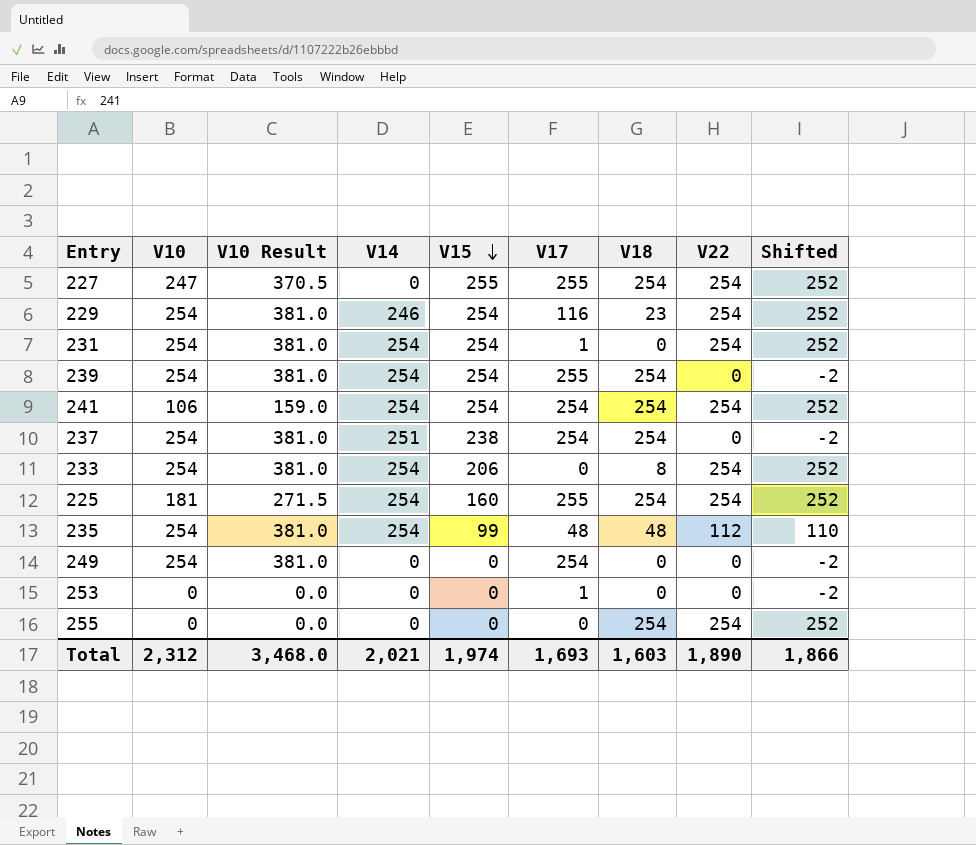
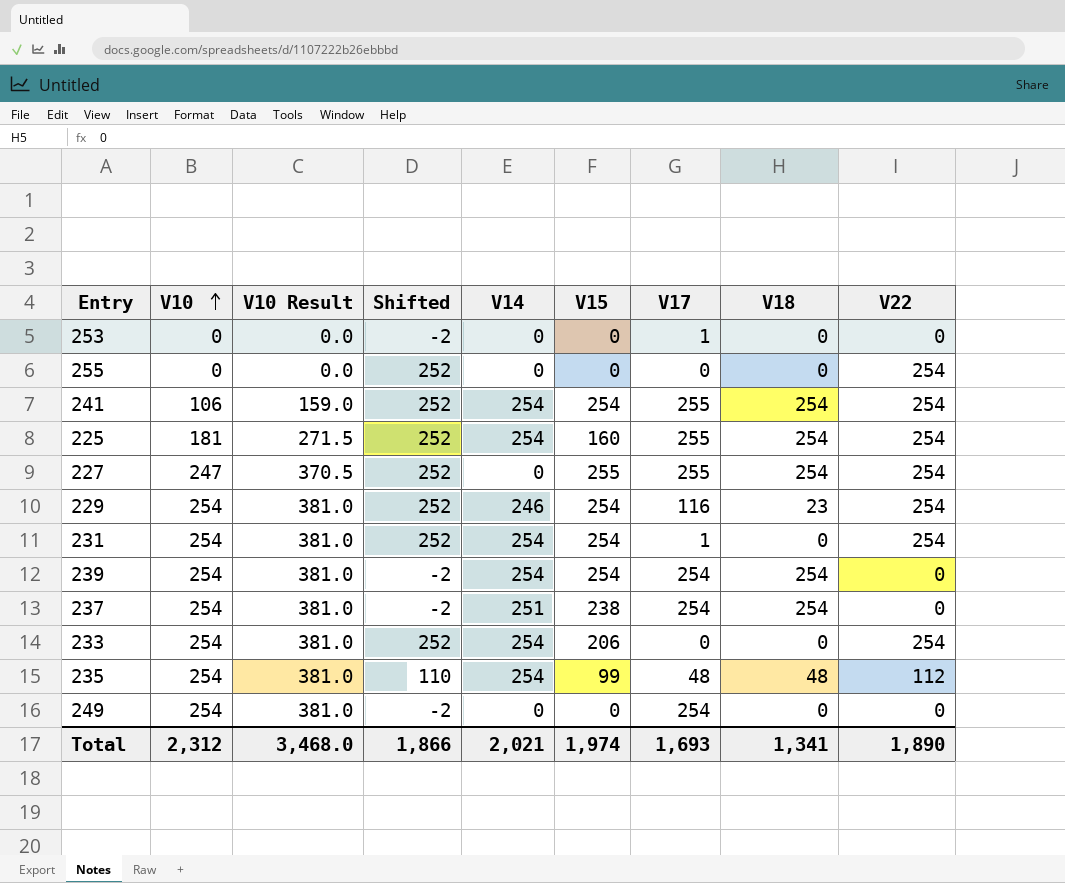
row order: V15 descending -> V10 ascending
column Shifted | position: 9 -> 4
255 | V18: 254 -> 0
241 | V17: 254 -> 255
239 | V17: 255 -> 254
233 | V18: 8 -> 0
Total | V18: 1,603 -> 1,341

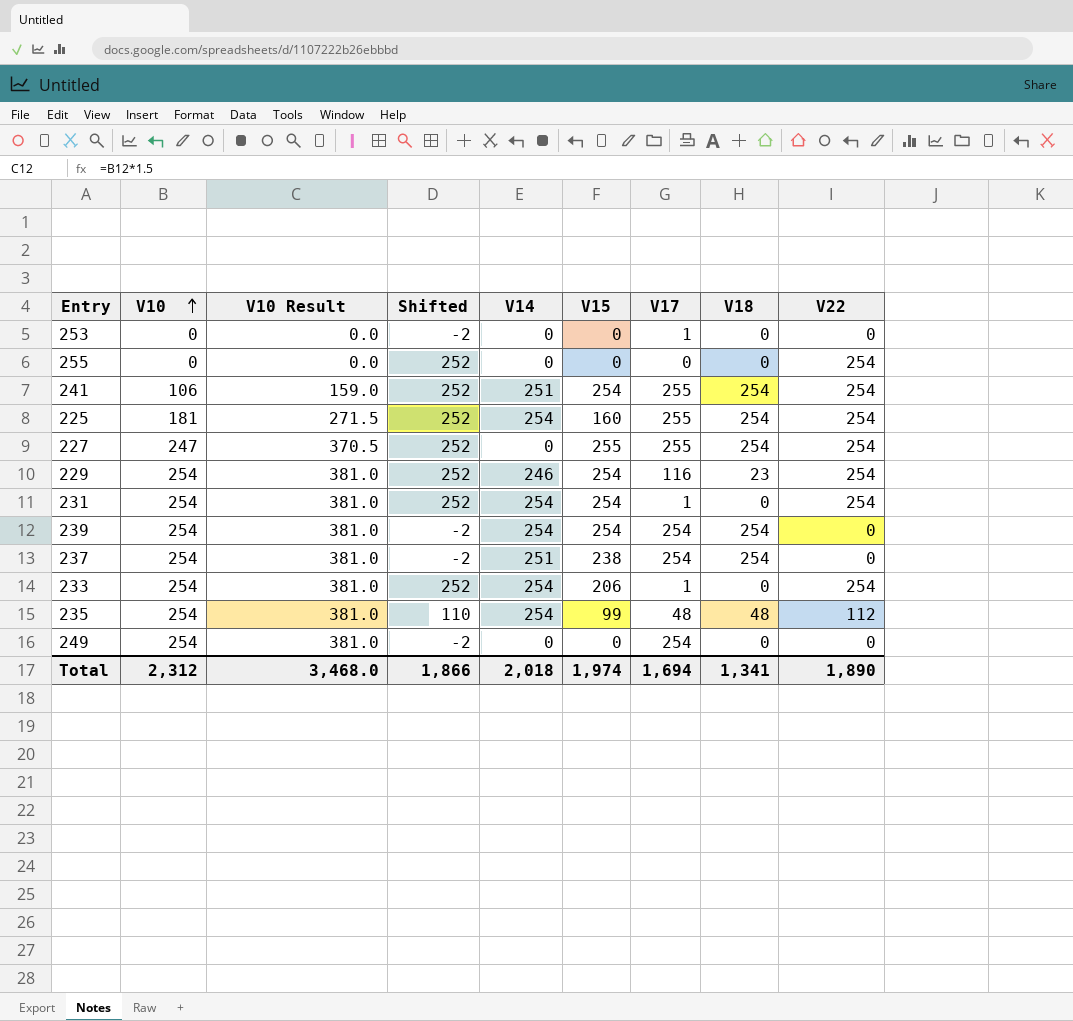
241 | V14: 254 -> 251
233 | V17: 0 -> 1
Total | V14: 2,021 -> 2,018
Total | V17: 1,693 -> 1,694

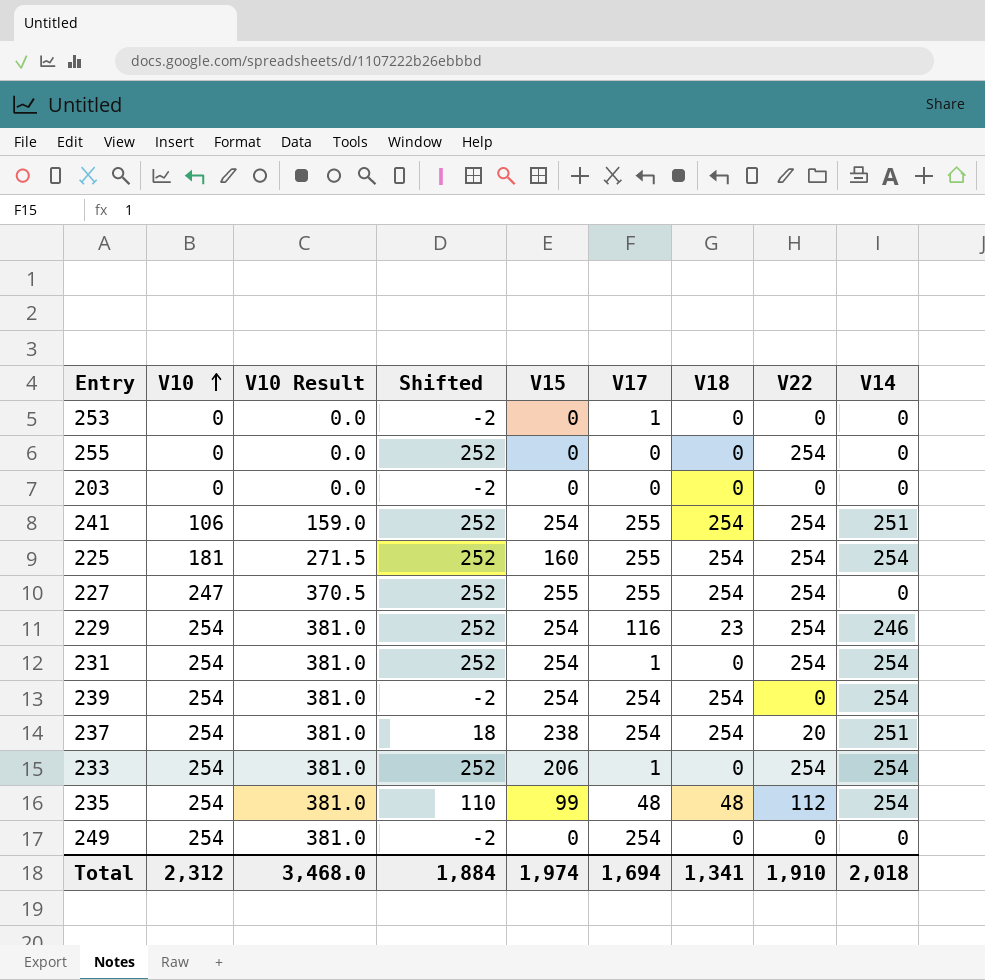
column V14 | position: 5 -> 9
row 203: none -> 0 | 0.0 | -2 | 0 | 0 | 0 | 0 | 0
237 | Shifted: -2 -> 18
237 | V22: 0 -> 20
Total | Shifted: 1,866 -> 1,884
Total | V22: 1,890 -> 1,910

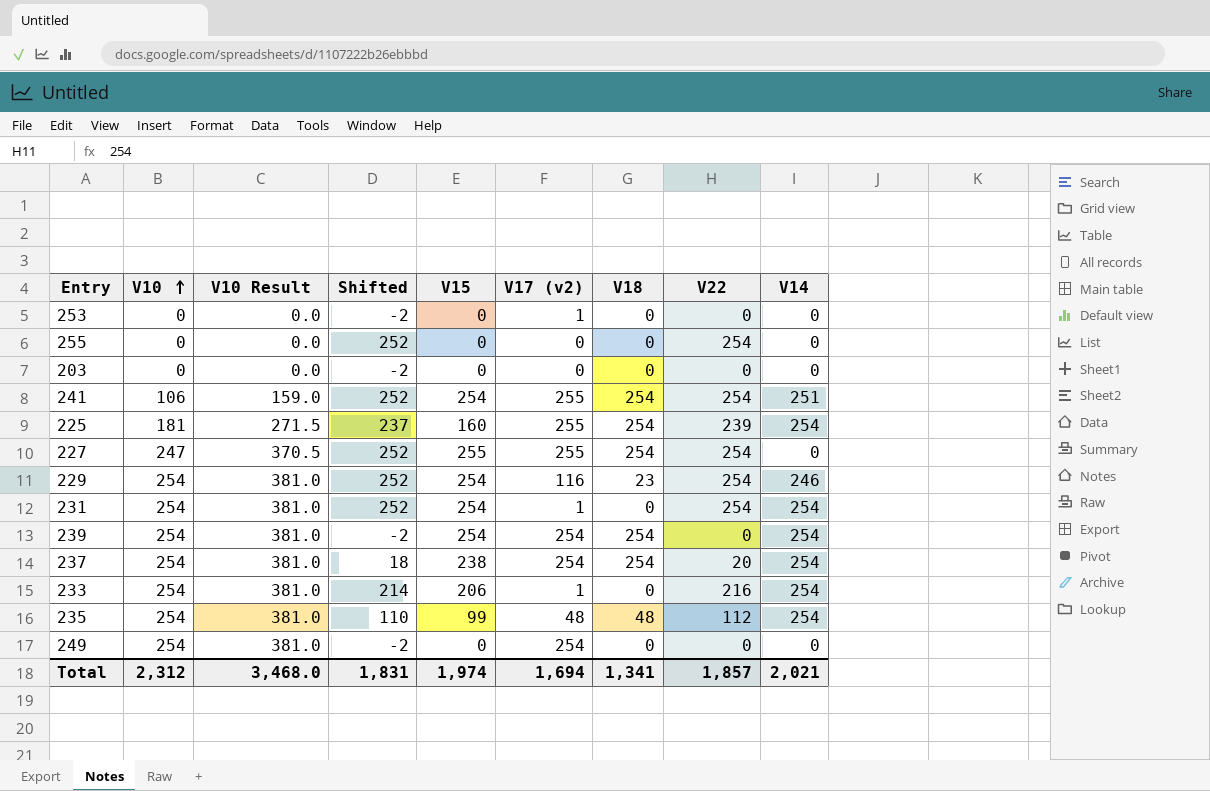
column name: V17 -> V17 (v2)
225 | Shifted: 252 -> 237
225 | V22: 254 -> 239
237 | V14: 251 -> 254
233 | Shifted: 252 -> 214
233 | V22: 254 -> 216
Total | Shifted: 1,884 -> 1,831
Total | V22: 1,910 -> 1,857
Total | V14: 2,018 -> 2,021

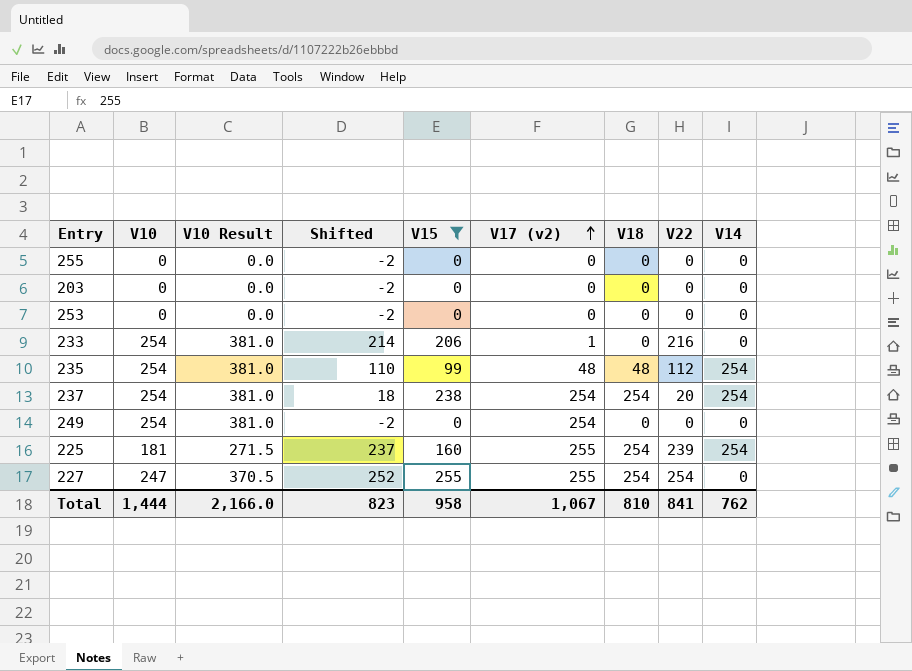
filter: none -> V15 != 254
row order: V10 ascending -> V17 (v2) ascending
255 | Shifted: 252 -> -2
255 | V22: 254 -> 0
253 | V17 (v2): 1 -> 0
233 | V14: 254 -> 0
Total | V10: 2,312 -> 1,444
Total | V10 Result: 3,468.0 -> 2,166.0
Total | Shifted: 1,831 -> 823
Total | V15: 1,974 -> 958
Total | V17 (v2): 1,694 -> 1,067
Total | V18: 1,341 -> 810
Total | V22: 1,857 -> 841
Total | V14: 2,021 -> 762

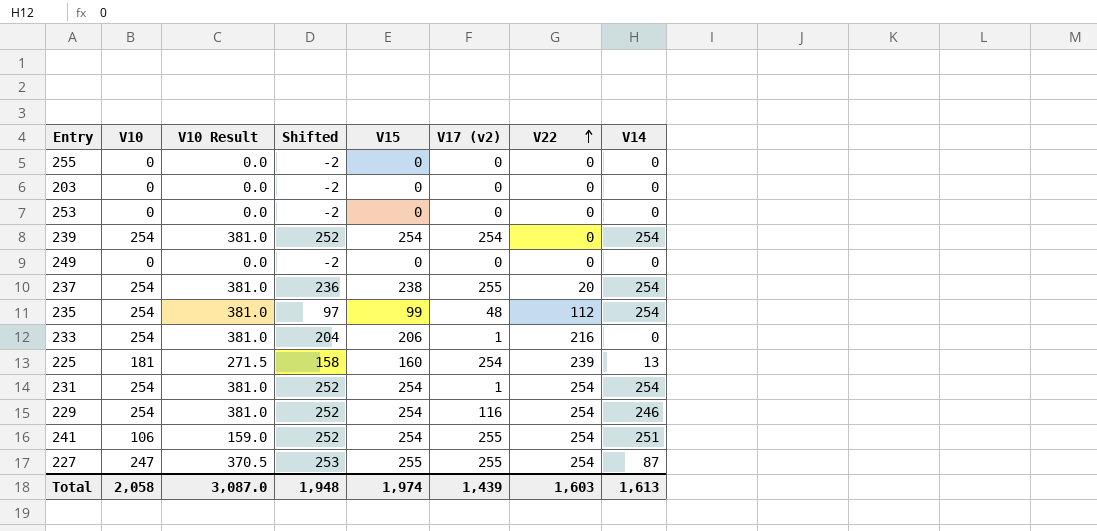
filter: V15 != 254 -> none
row order: V17 (v2) ascending -> V22 ascending
column V18 | position: 7 -> none
column Shifted | formula: [V22] - 2 -> [V15] - 2
249 | V10: 254 -> 0
249 | V10 Result: 381.0 -> 0.0
249 | V17 (v2): 254 -> 0
237 | V17 (v2): 254 -> 255
225 | V17 (v2): 255 -> 254
225 | V14: 254 -> 13
227 | V14: 0 -> 87
Total | V10: 1,444 -> 2,058
Total | V10 Result: 2,166.0 -> 3,087.0
Total | Shifted: 823 -> 1,948
Total | V15: 958 -> 1,974
Total | V17 (v2): 1,067 -> 1,439
Total | V22: 841 -> 1,603
Total | V14: 762 -> 1,613

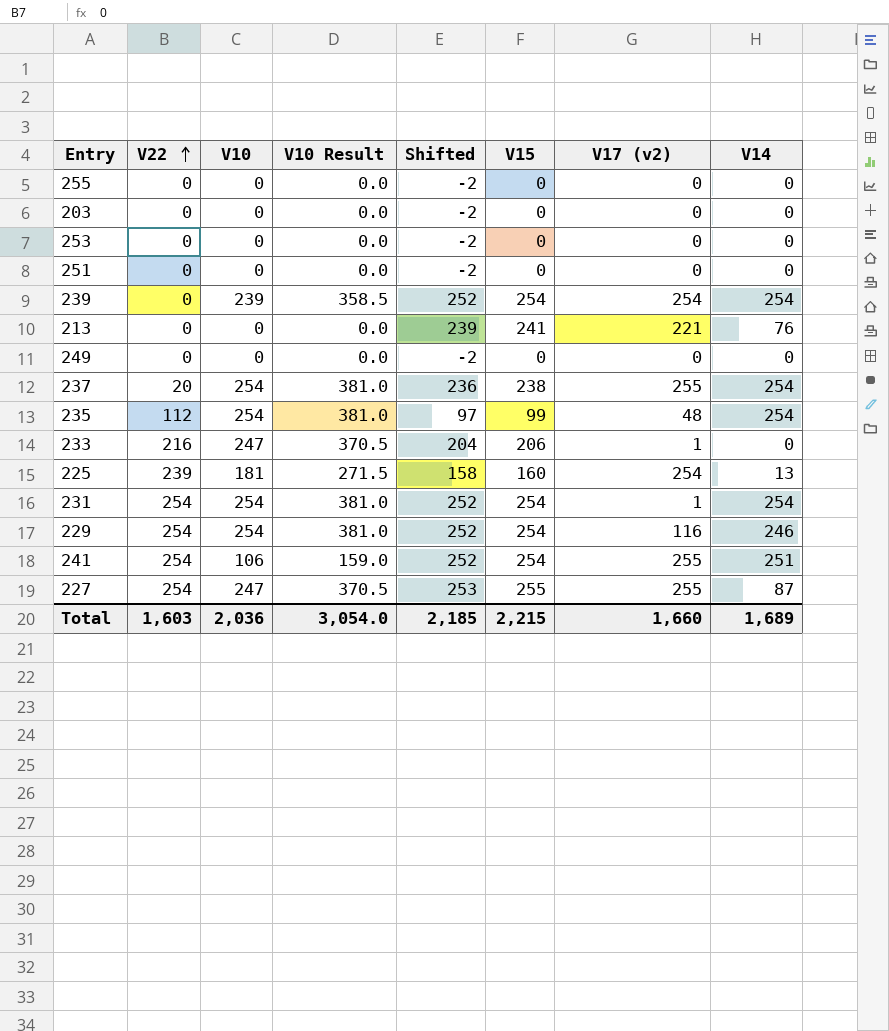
column V22 | position: 7 -> 2
row 251: none -> 0 | 0 | 0.0 | -2 | 0 | 0 | 0
239 | V10: 254 -> 239
239 | V10 Result: 381.0 -> 358.5
row 213: none -> 0 | 0 | 0.0 | 239 | 241 | 221 | 76
233 | V10: 254 -> 247
233 | V10 Result: 381.0 -> 370.5
Total | V10: 2,058 -> 2,036
Total | V10 Result: 3,087.0 -> 3,054.0
Total | Shifted: 1,948 -> 2,185
Total | V15: 1,974 -> 2,215
Total | V17 (v2): 1,439 -> 1,660
Total | V14: 1,613 -> 1,689

